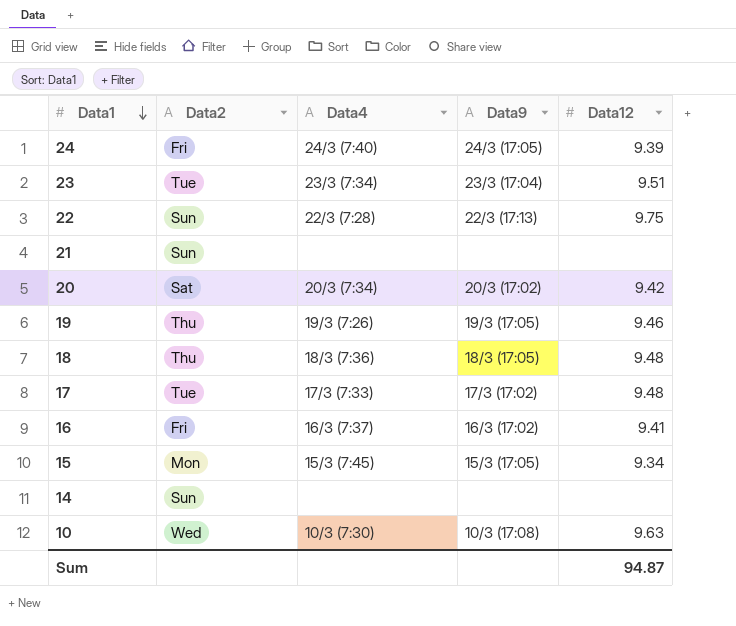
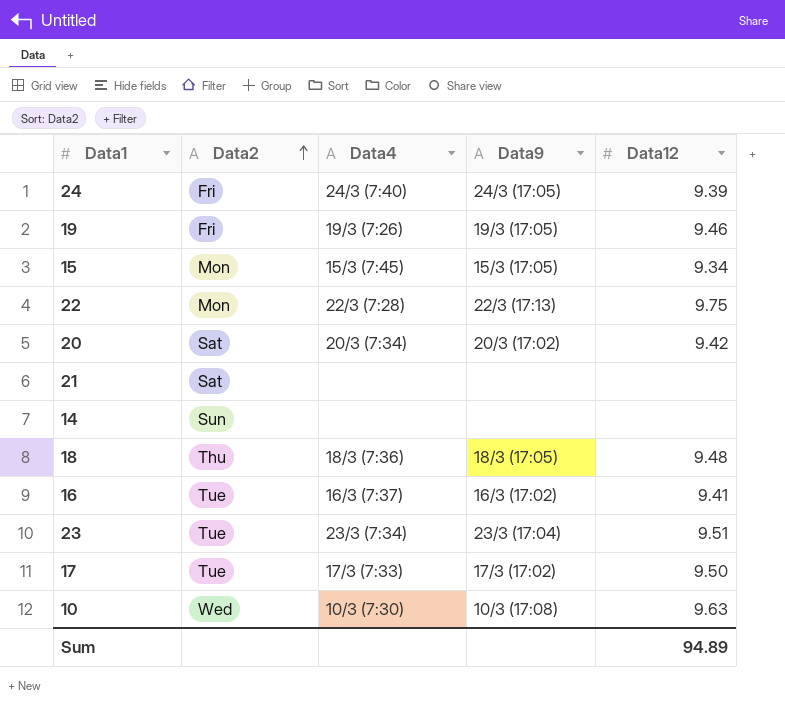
row order: Data1 descending -> Data2 ascending
19 | Data2: Thu -> Fri
22 | Data2: Sun -> Mon
21 | Data2: Sun -> Sat
16 | Data2: Fri -> Tue
17 | Data12: 9.48 -> 9.50
Sum | Data12: 94.87 -> 94.89

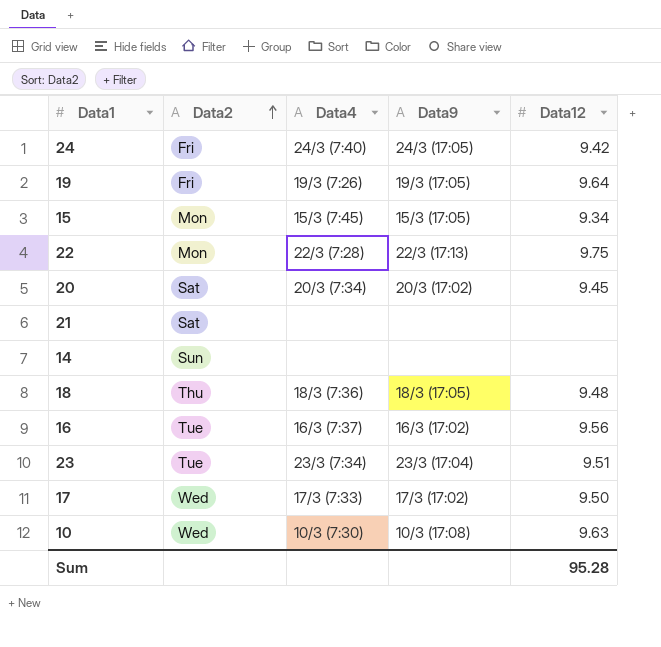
24 | Data12: 9.39 -> 9.42
19 | Data12: 9.46 -> 9.64
20 | Data12: 9.42 -> 9.45
16 | Data12: 9.41 -> 9.56
17 | Data2: Tue -> Wed
Sum | Data12: 94.89 -> 95.28

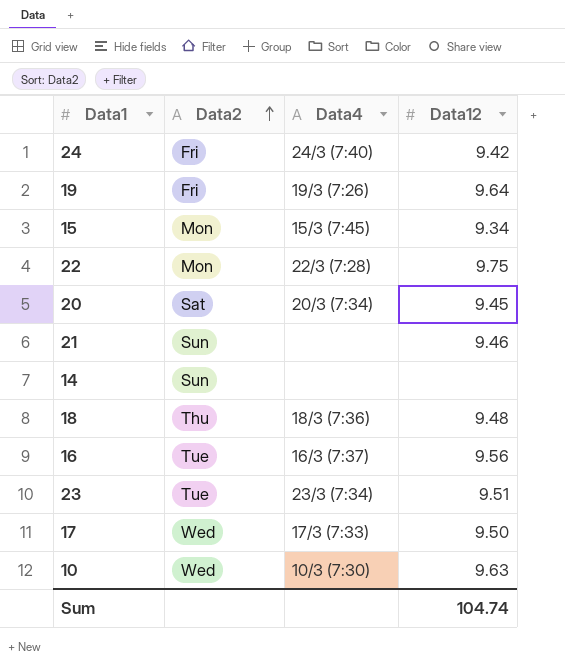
column Data9 | position: 4 -> none
21 | Data2: Sat -> Sun
21 | Data12: none -> 9.46
Sum | Data12: 95.28 -> 104.74

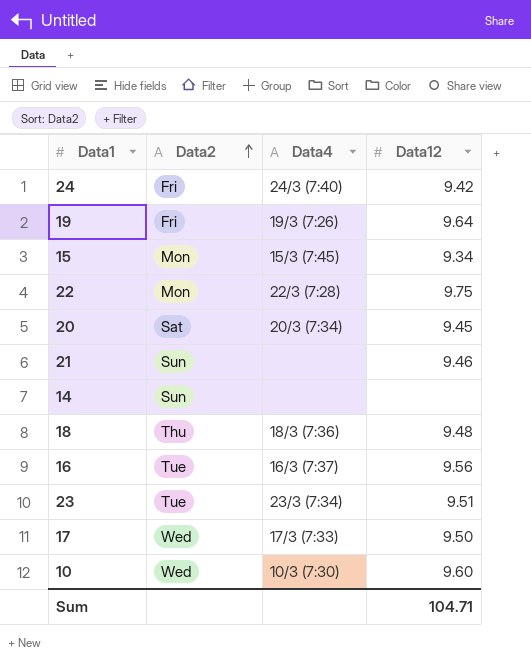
10 | Data12: 9.63 -> 9.60
Sum | Data12: 104.74 -> 104.71

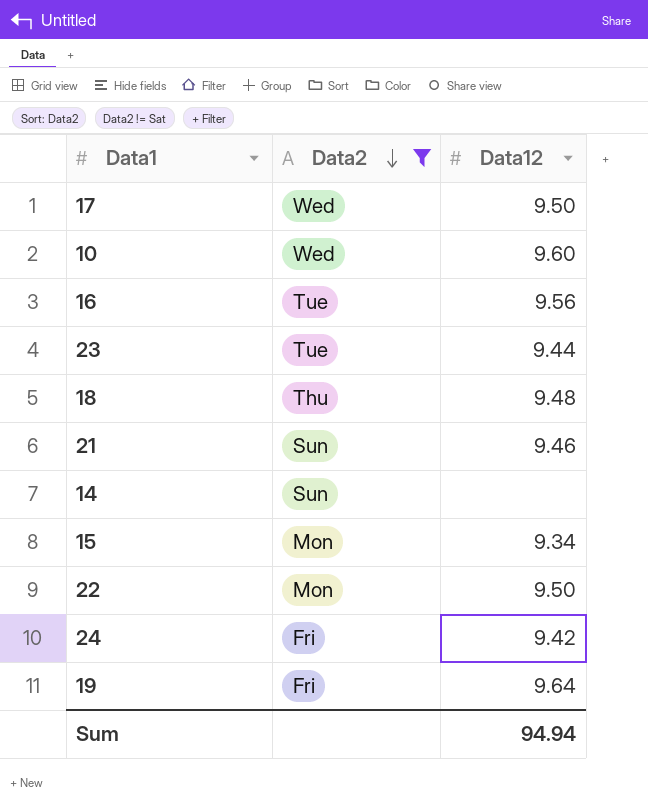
filter: none -> Data2 != Sat
row order: Data2 ascending -> Data2 descending
column Data4 | position: 3 -> none
23 | Data12: 9.51 -> 9.44
22 | Data12: 9.75 -> 9.50
Sum | Data12: 104.71 -> 94.94

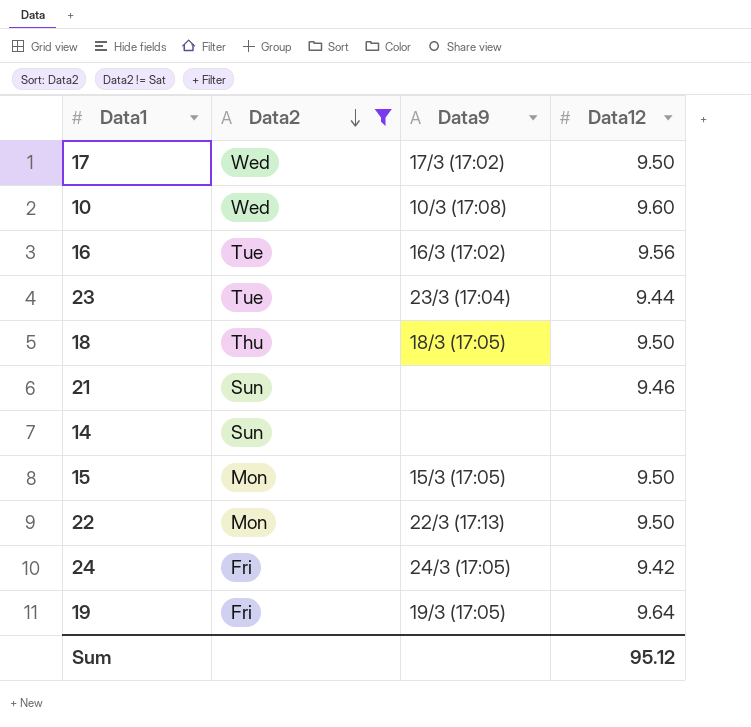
column Data9 | position: none -> 3
18 | Data12: 9.48 -> 9.50
15 | Data12: 9.34 -> 9.50
Sum | Data12: 94.94 -> 95.12

